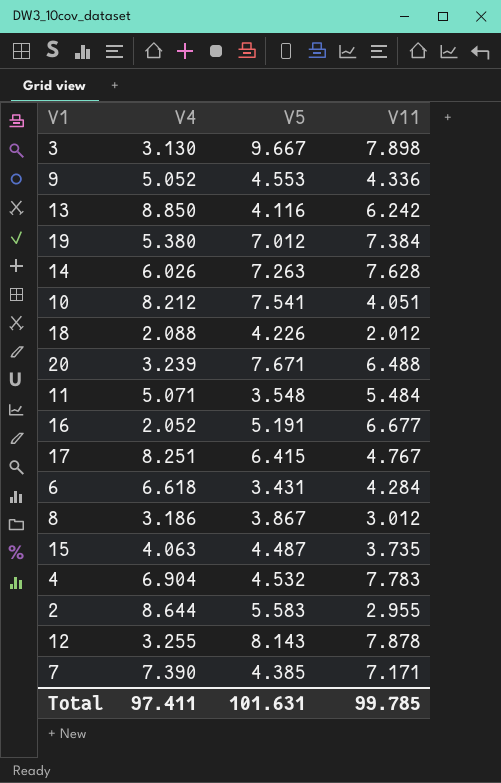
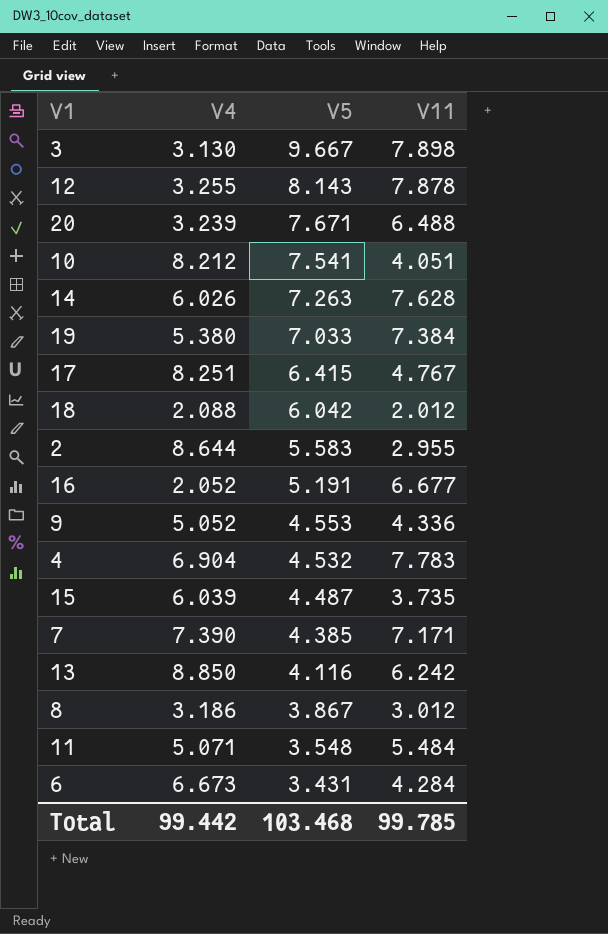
row order: none -> V5 descending
19 | V5: 7.012 -> 7.033
18 | V5: 4.226 -> 6.042
15 | V4: 4.063 -> 6.039
6 | V4: 6.618 -> 6.673
Total | V4: 97.411 -> 99.442
Total | V5: 101.631 -> 103.468

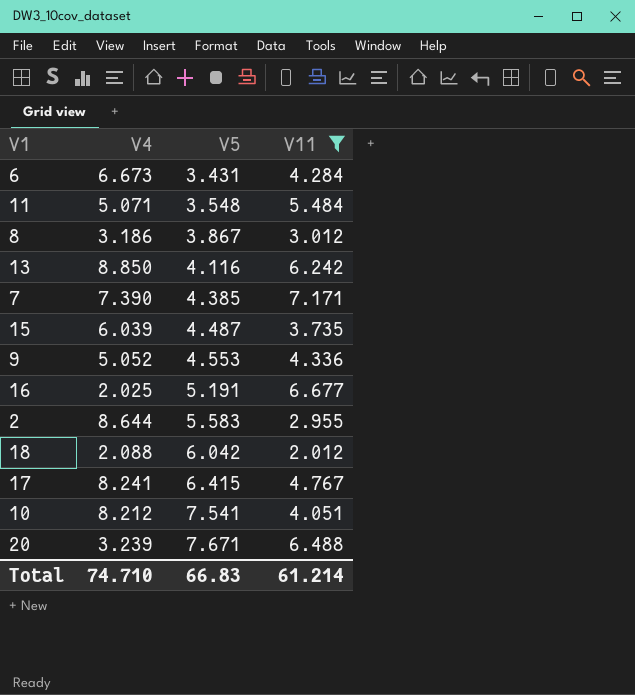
filter: none -> V11 <= 7.171
row order: V5 descending -> V5 ascending
16 | V4: 2.052 -> 2.025
17 | V4: 8.251 -> 8.241
Total | V4: 99.442 -> 74.710
Total | V5: 103.468 -> 66.83
Total | V11: 99.785 -> 61.214

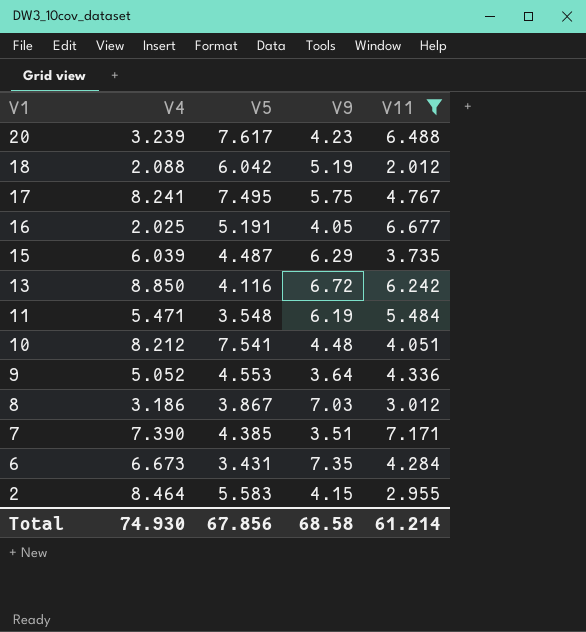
row order: V5 ascending -> V1 descending
column V9 | position: none -> 4
20 | V5: 7.671 -> 7.617
17 | V5: 6.415 -> 7.495
11 | V4: 5.071 -> 5.471
2 | V4: 8.644 -> 8.464
Total | V4: 74.710 -> 74.930
Total | V5: 66.83 -> 67.856

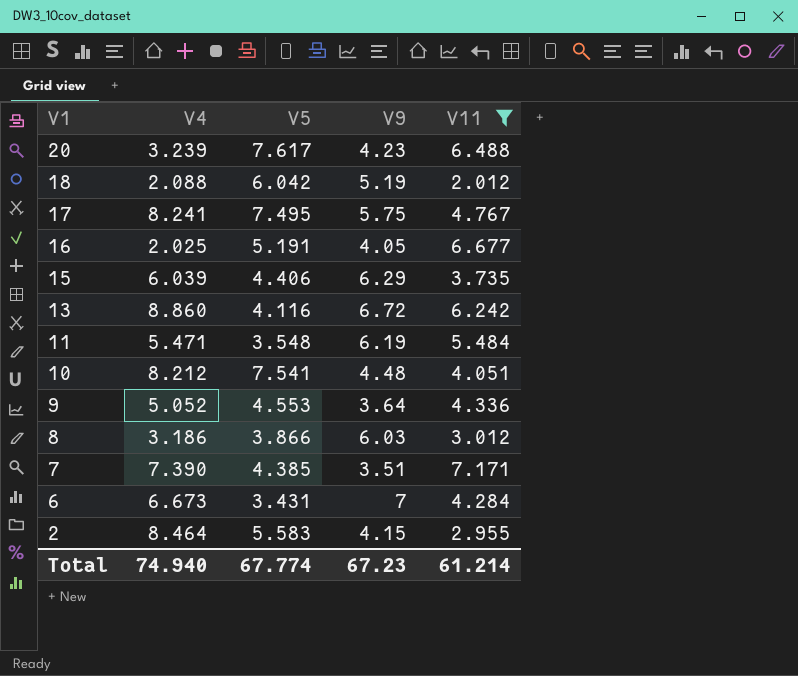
15 | V5: 4.487 -> 4.406
13 | V4: 8.850 -> 8.860
8 | V5: 3.867 -> 3.866
8 | V9: 7.03 -> 6.03
6 | V9: 7.35 -> 7
Total | V4: 74.930 -> 74.940
Total | V5: 67.856 -> 67.774
Total | V9: 68.58 -> 67.23

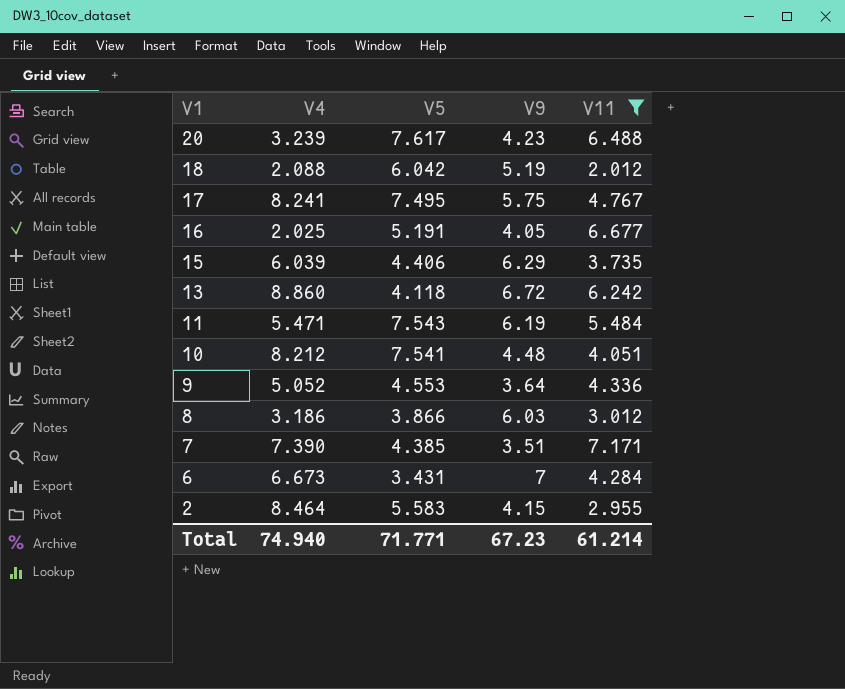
13 | V5: 4.116 -> 4.118
11 | V5: 3.548 -> 7.543
Total | V5: 67.774 -> 71.771

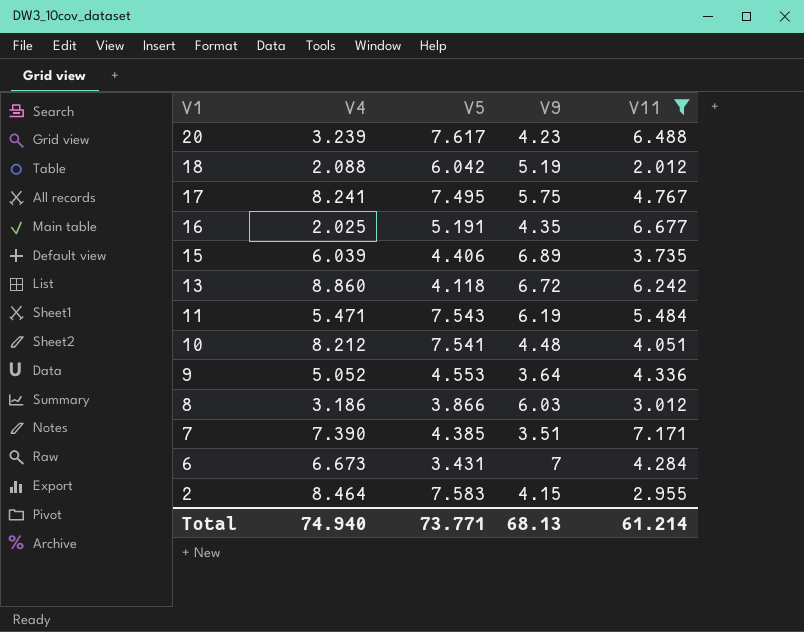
16 | V9: 4.05 -> 4.35
15 | V9: 6.29 -> 6.89
2 | V5: 5.583 -> 7.583
Total | V5: 71.771 -> 73.771
Total | V9: 67.23 -> 68.13

